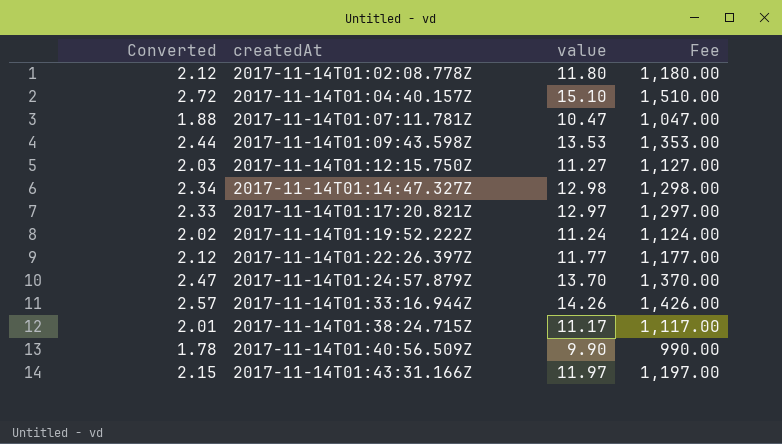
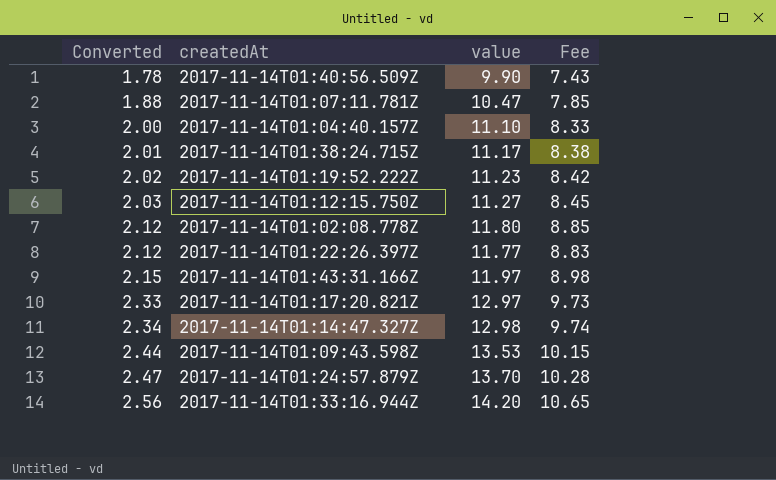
row order: createdAt ascending -> Converted ascending
column Fee | formula: [value] * 100 -> [value] * 0.75
2017-11-14T01:04:40.157Z | Converted: 2.72 -> 2.00
2017-11-14T01:04:40.157Z | value: 15.10 -> 11.10
2017-11-14T01:19:52.222Z | value: 11.24 -> 11.23
2017-11-14T01:33:16.944Z | Converted: 2.57 -> 2.56
2017-11-14T01:33:16.944Z | value: 14.26 -> 14.20

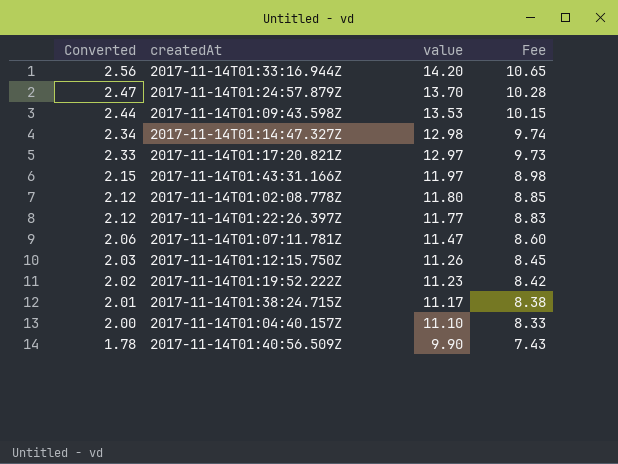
row order: Converted ascending -> Converted descending
2017-11-14T01:07:11.781Z | Converted: 1.88 -> 2.06
2017-11-14T01:07:11.781Z | value: 10.47 -> 11.47
2017-11-14T01:07:11.781Z | Fee: 7.85 -> 8.60
2017-11-14T01:12:15.750Z | value: 11.27 -> 11.26

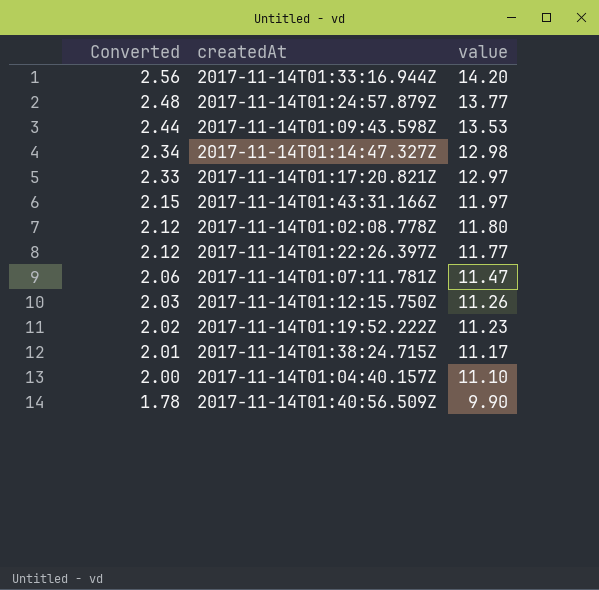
column Fee | formula: [value] * 0.75 -> none
2017-11-14T01:24:57.879Z | Converted: 2.47 -> 2.48
2017-11-14T01:24:57.879Z | value: 13.70 -> 13.77

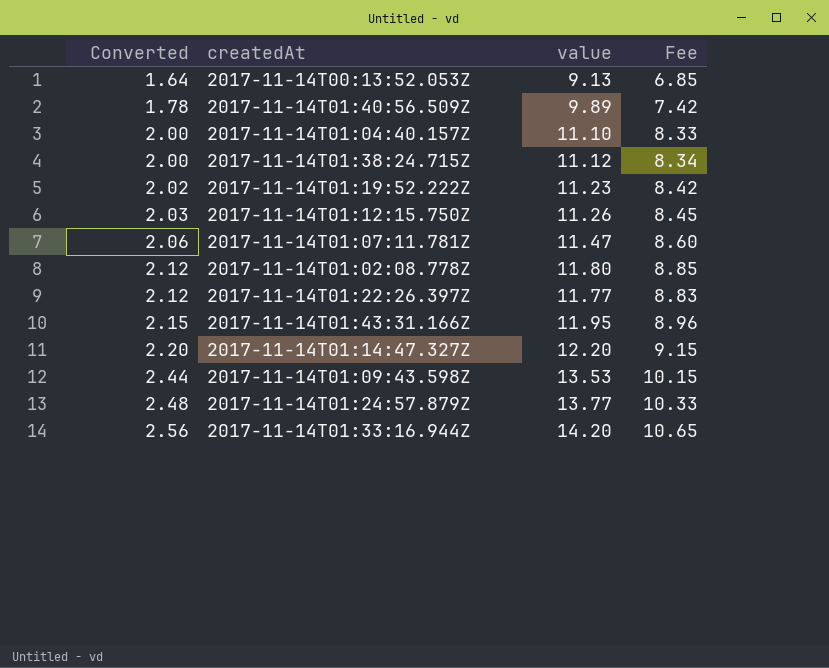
row order: Converted descending -> Converted ascending
column Fee | formula: none -> [value] * 0.75
row 2017-11-14T01:17:20.821Z: 2.33 | 12.97 -> none
row 2017-11-14T00:13:52.053Z: none -> 1.64 | 9.13 | 6.85
2017-11-14T01:40:56.509Z | value: 9.90 -> 9.89
2017-11-14T01:38:24.715Z | Converted: 2.01 -> 2.00
2017-11-14T01:38:24.715Z | value: 11.17 -> 11.12
2017-11-14T01:43:31.166Z | value: 11.97 -> 11.95
2017-11-14T01:14:47.327Z | Converted: 2.34 -> 2.20
2017-11-14T01:14:47.327Z | value: 12.98 -> 12.20

